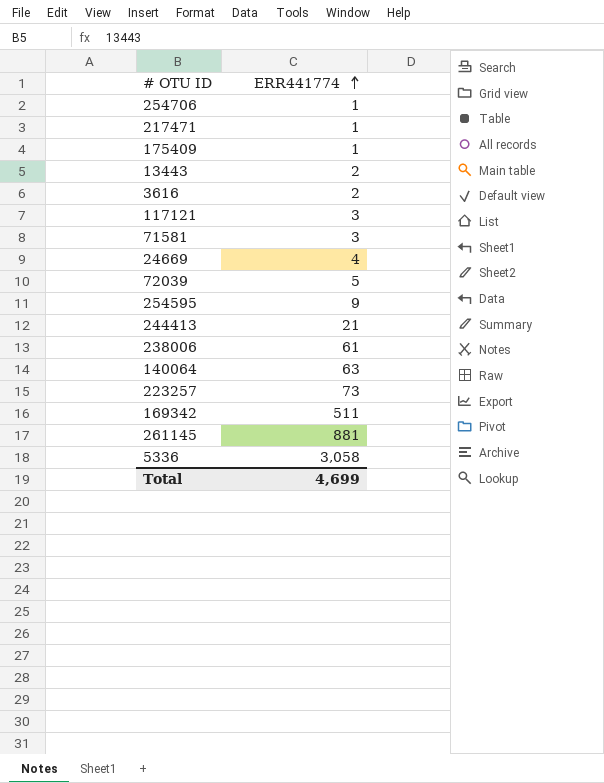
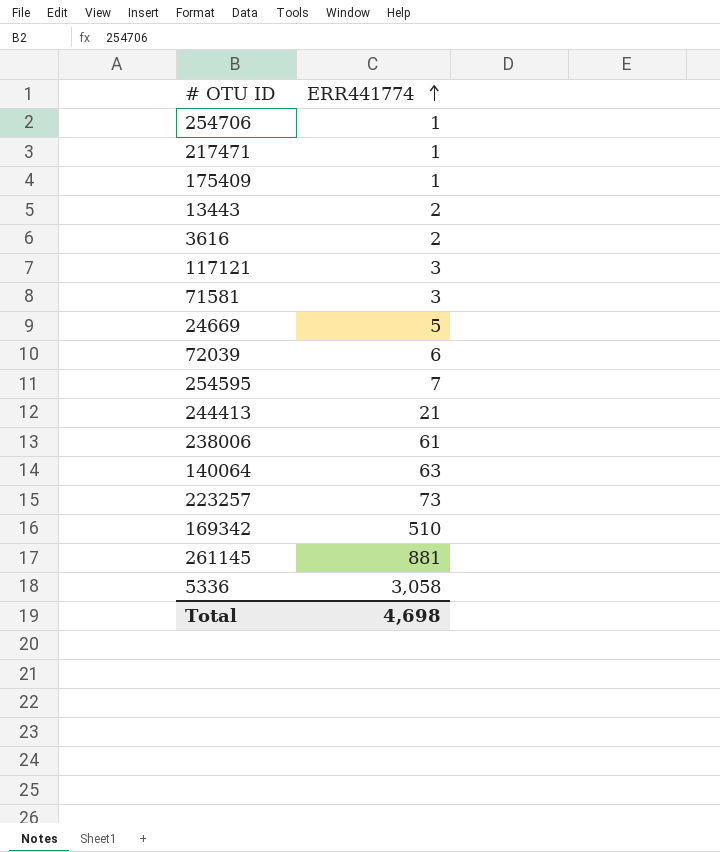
24669 | ERR441774: 4 -> 5
72039 | ERR441774: 5 -> 6
254595 | ERR441774: 9 -> 7
169342 | ERR441774: 511 -> 510
Total | ERR441774: 4,699 -> 4,698

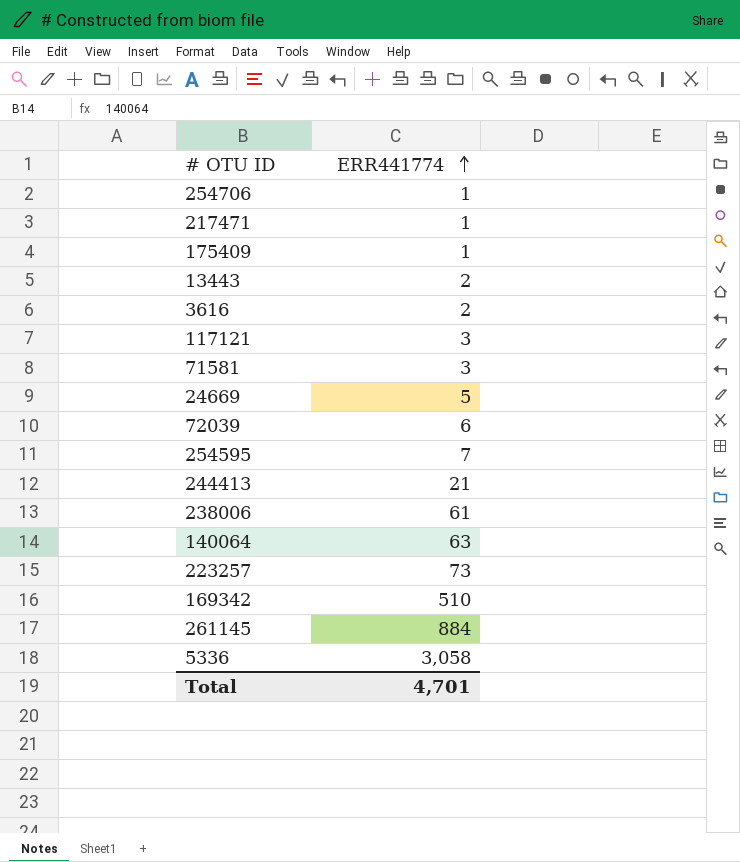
261145 | ERR441774: 881 -> 884
Total | ERR441774: 4,698 -> 4,701

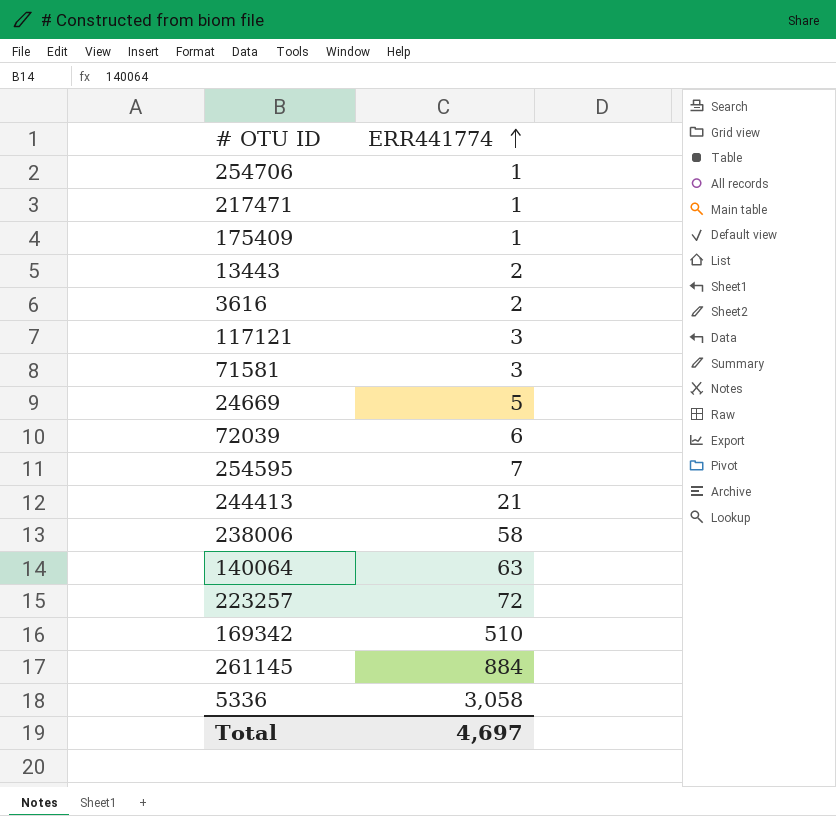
238006 | ERR441774: 61 -> 58
223257 | ERR441774: 73 -> 72
Total | ERR441774: 4,701 -> 4,697

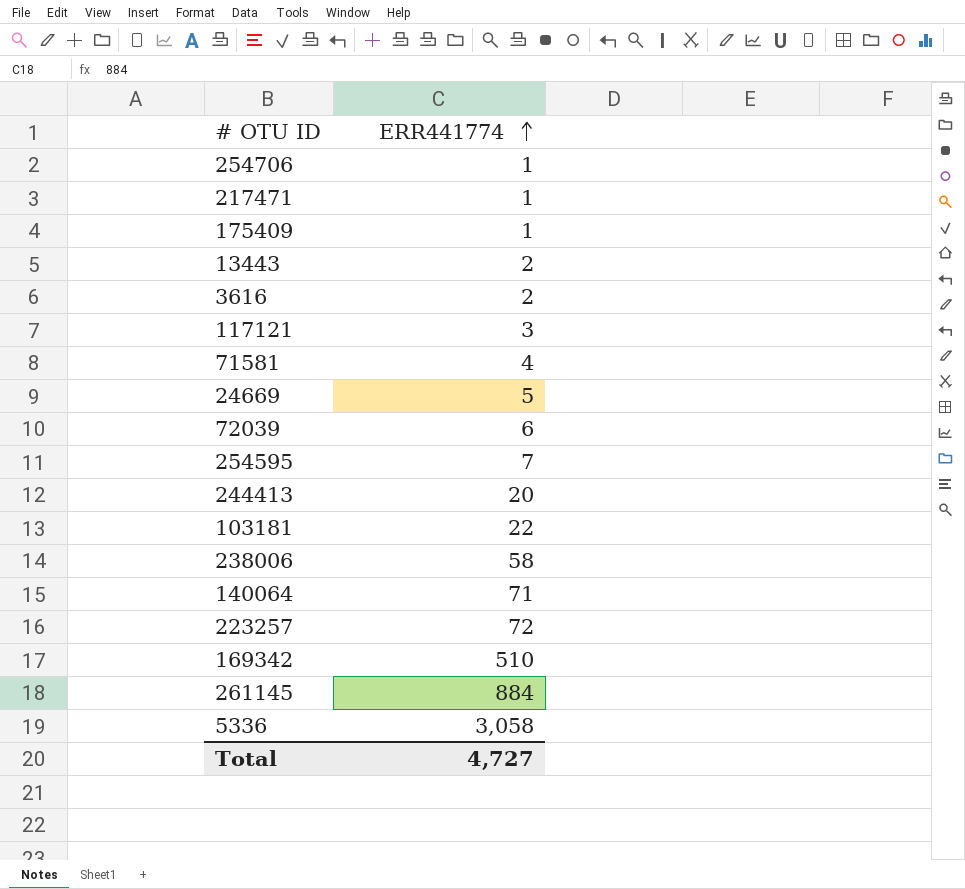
71581 | ERR441774: 3 -> 4
244413 | ERR441774: 21 -> 20
row 103181: none -> 22
140064 | ERR441774: 63 -> 71
Total | ERR441774: 4,697 -> 4,727

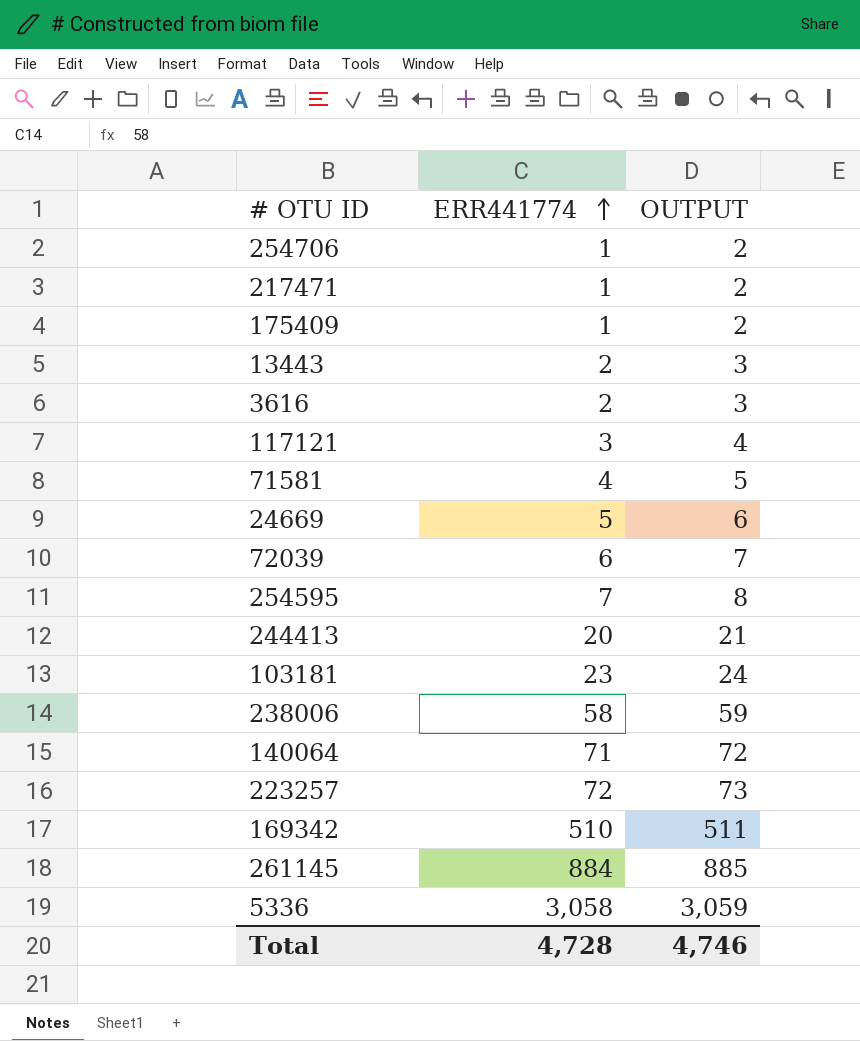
column OUTPUT | formula: none -> [ERR441774] + 1
103181 | ERR441774: 22 -> 23
Total | ERR441774: 4,727 -> 4,728

